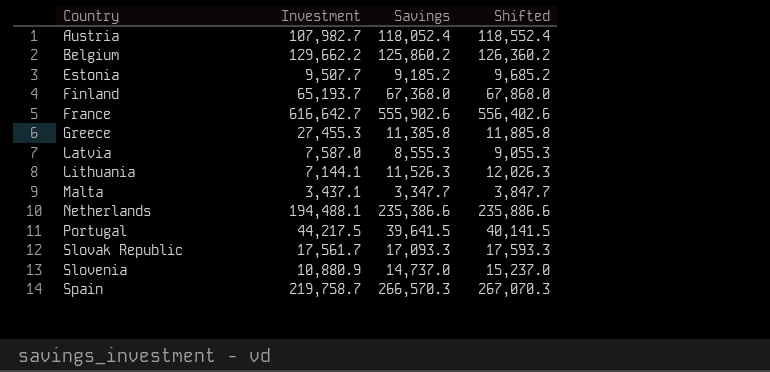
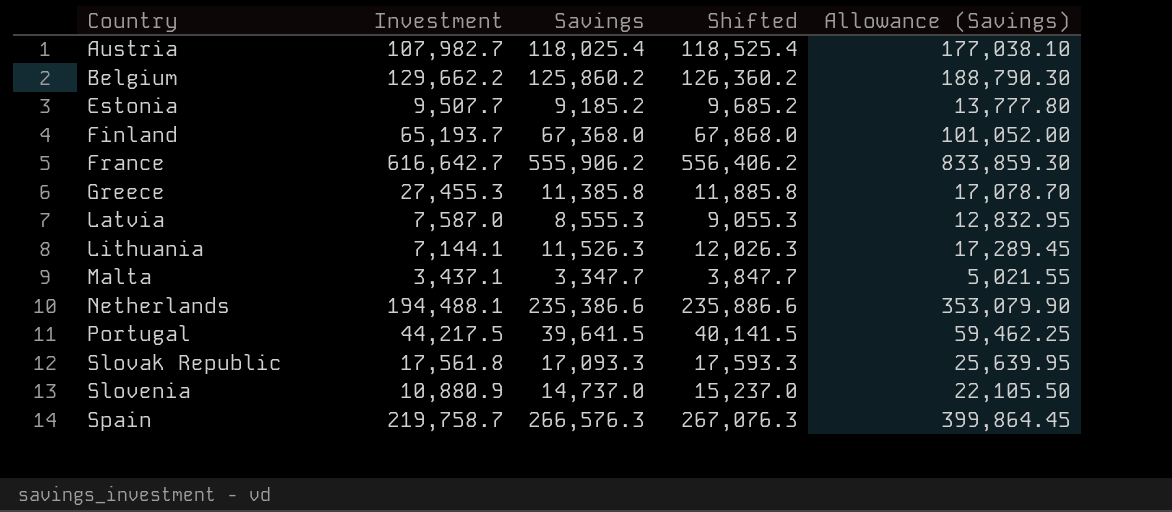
column Allowance (Savings) | formula: none -> [Savings] * 1.5
Austria | Savings: 118,052.4 -> 118,025.4
Austria | Shifted: 118,552.4 -> 118,525.4
France | Savings: 555,902.6 -> 555,906.2
France | Shifted: 556,402.6 -> 556,406.2
Slovak Republic | Investment: 17,561.7 -> 17,561.8
Spain | Savings: 266,570.3 -> 266,576.3
Spain | Shifted: 267,070.3 -> 267,076.3

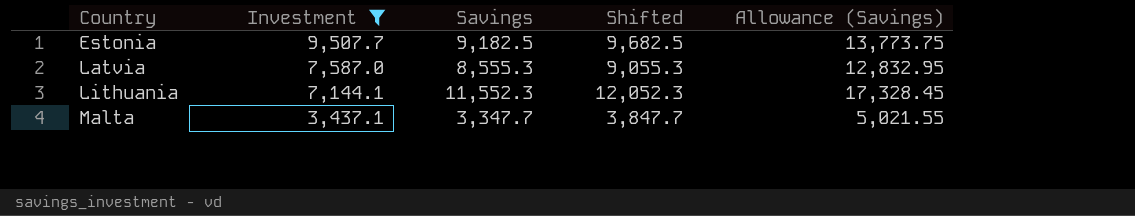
filter: none -> Investment <= 9,507.7
Estonia | Savings: 9,185.2 -> 9,182.5
Estonia | Shifted: 9,685.2 -> 9,682.5
Estonia | Allowance (Savings): 13,777.80 -> 13,773.75
Lithuania | Savings: 11,526.3 -> 11,552.3
Lithuania | Shifted: 12,026.3 -> 12,052.3
Lithuania | Allowance (Savings): 17,289.45 -> 17,328.45

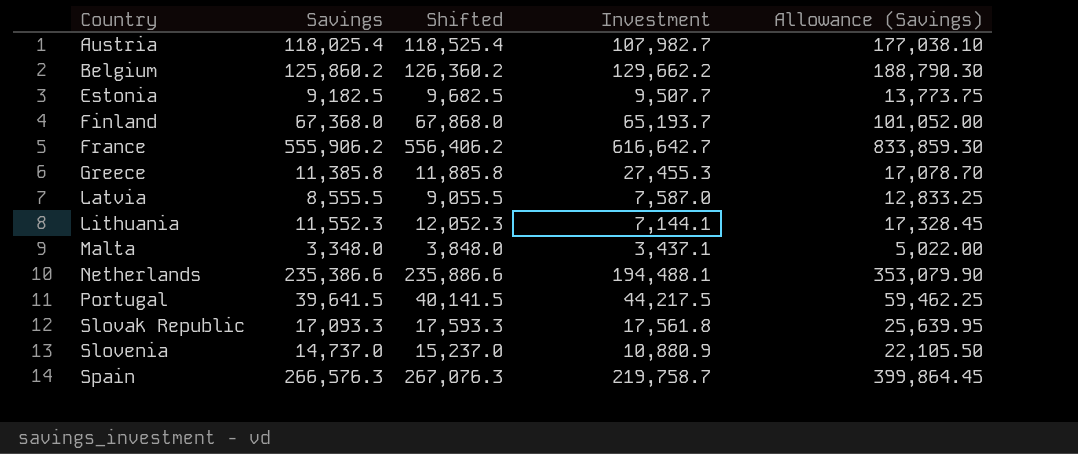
filter: Investment <= 9,507.7 -> none
column Investment | position: 2 -> 4
Latvia | Savings: 8,555.3 -> 8,555.5
Latvia | Shifted: 9,055.3 -> 9,055.5
Latvia | Allowance (Savings): 12,832.95 -> 12,833.25
Malta | Savings: 3,347.7 -> 3,348.0
Malta | Shifted: 3,847.7 -> 3,848.0
Malta | Allowance (Savings): 5,021.55 -> 5,022.00

